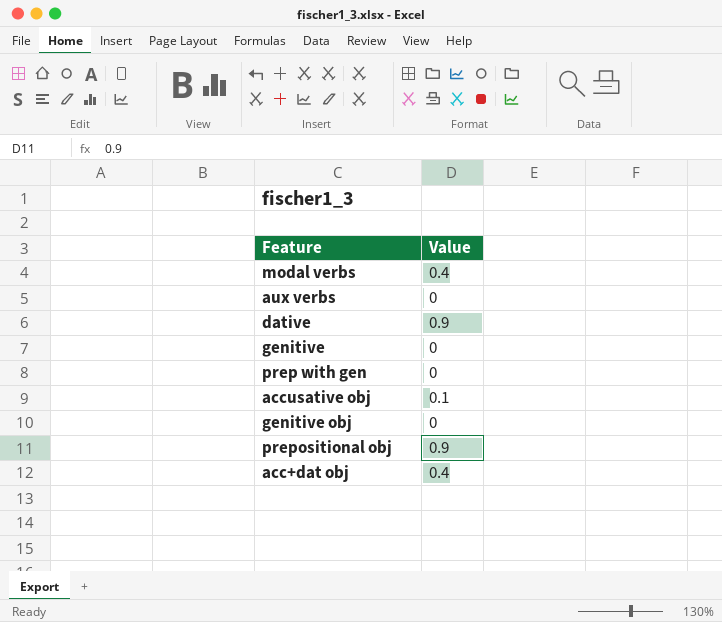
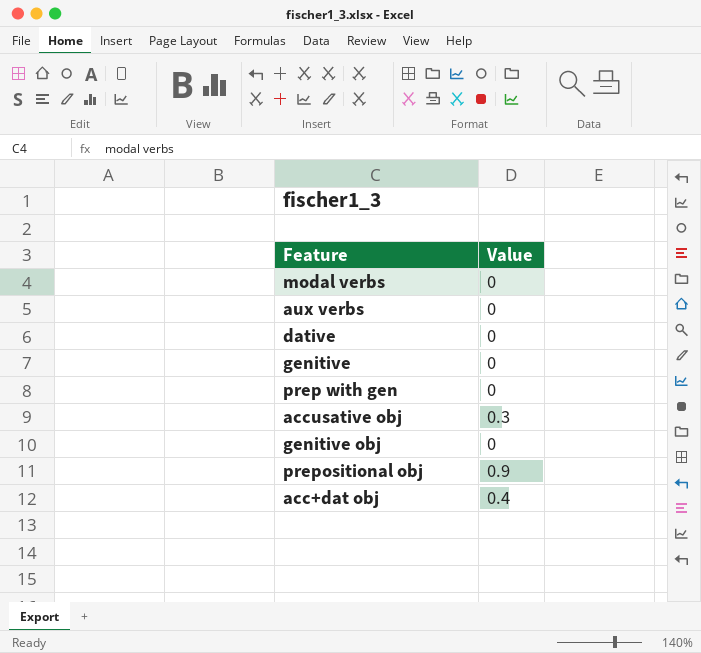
modal verbs | Value: 0.4 -> 0
dative | Value: 0.9 -> 0
accusative obj | Value: 0.1 -> 0.3

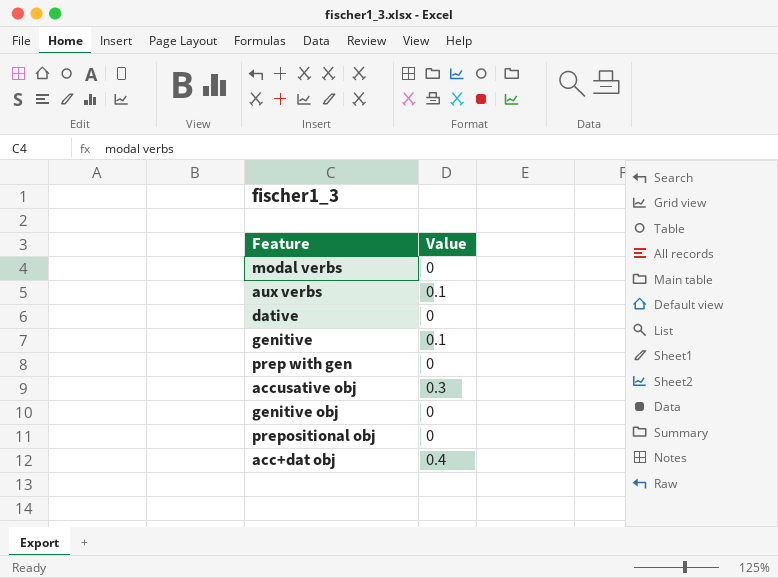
aux verbs | Value: 0 -> 0.1
genitive | Value: 0 -> 0.1
prepositional obj | Value: 0.9 -> 0

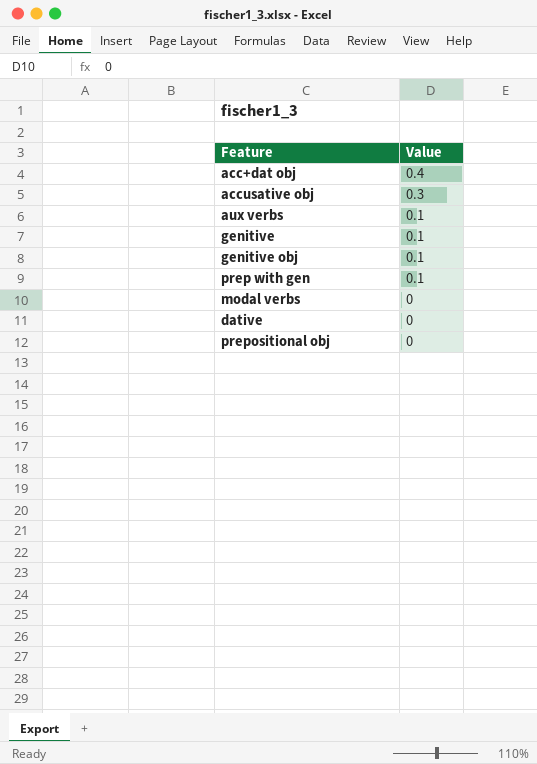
row order: none -> Value descending
genitive obj | Value: 0 -> 0.1
prep with gen | Value: 0 -> 0.1

